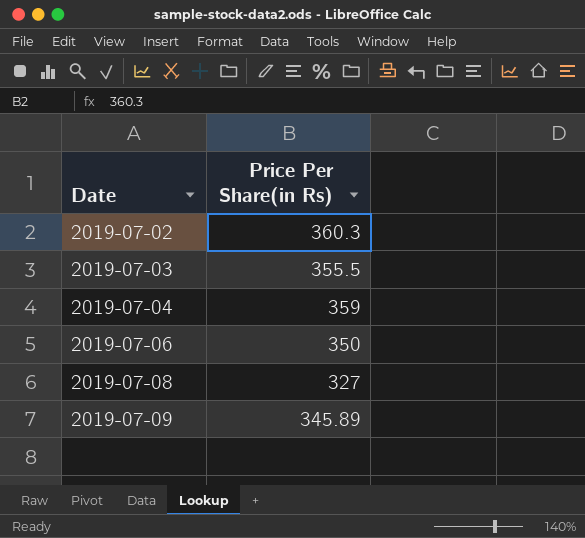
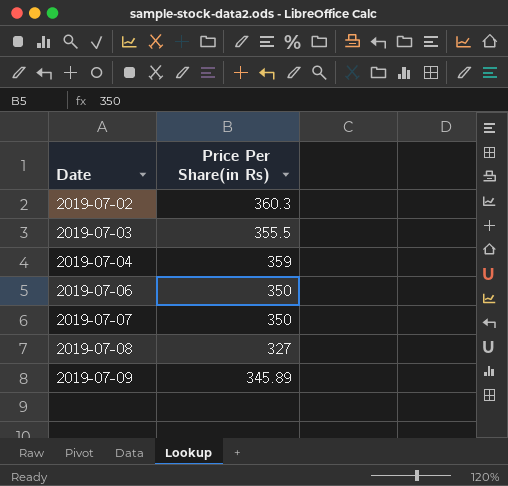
row 2019-07-07: none -> 350

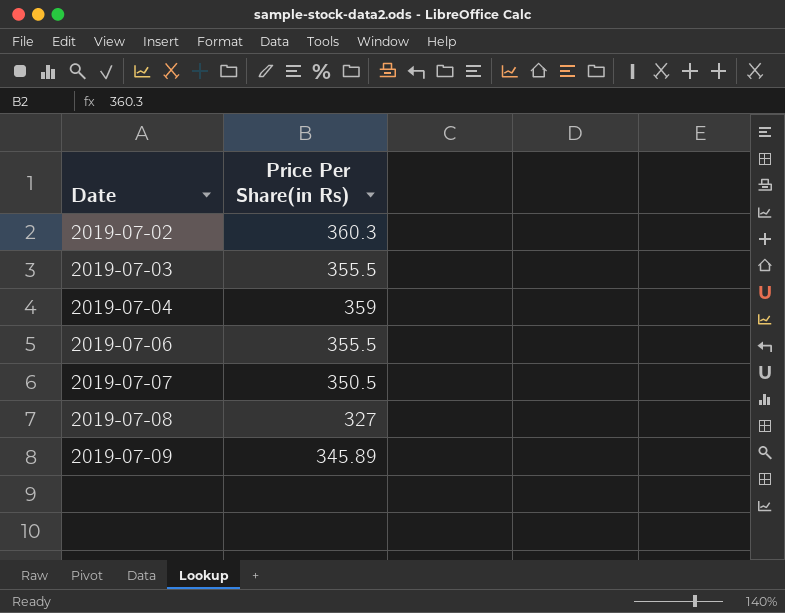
2019-07-06 | Price Per Share(in Rs): 350 -> 355.5
2019-07-07 | Price Per Share(in Rs): 350 -> 350.5

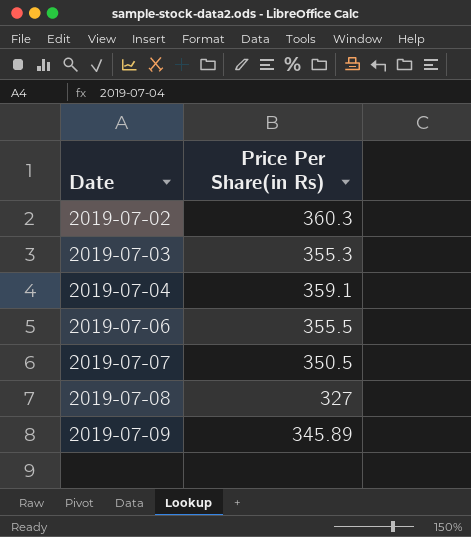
2019-07-03 | Price Per Share(in Rs): 355.5 -> 355.3
2019-07-04 | Price Per Share(in Rs): 359 -> 359.1

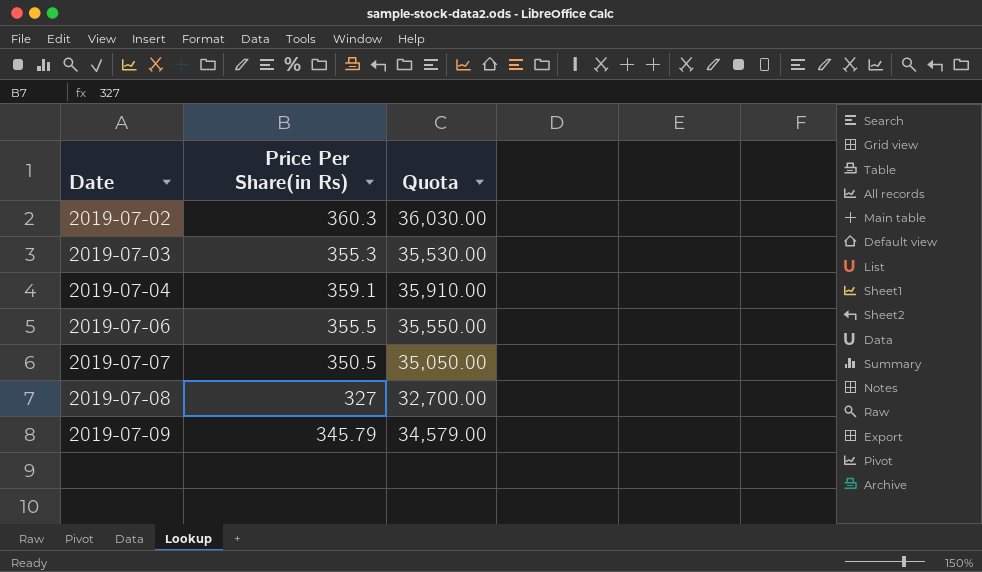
column Quota | formula: none -> [Price Per Share(in Rs)] * 100
2019-07-09 | Price Per Share(in Rs): 345.89 -> 345.79

